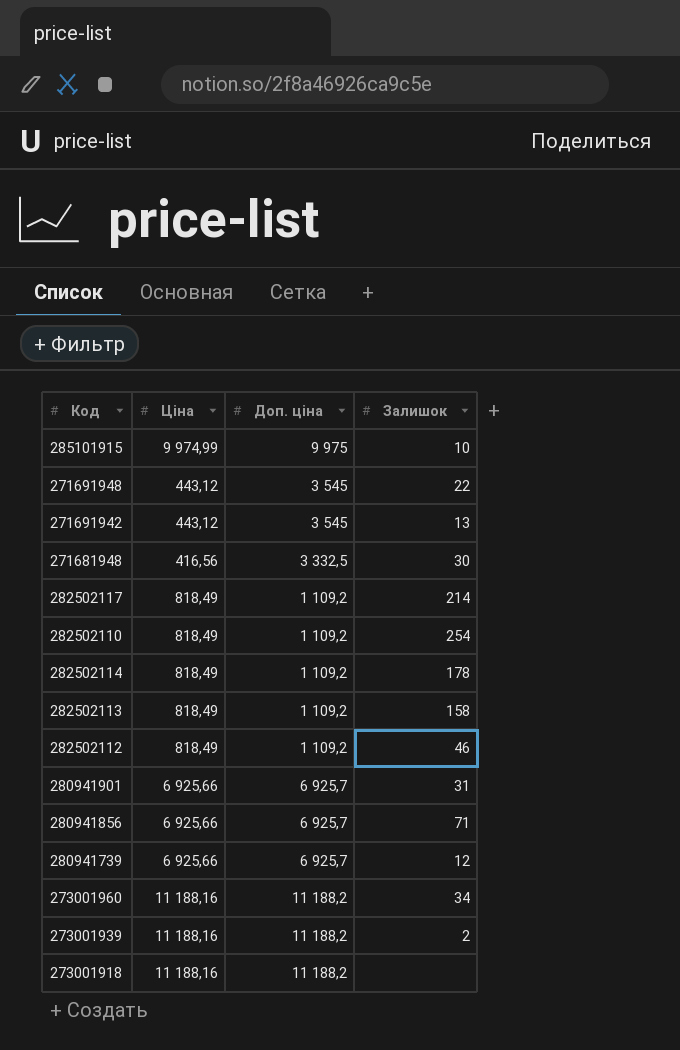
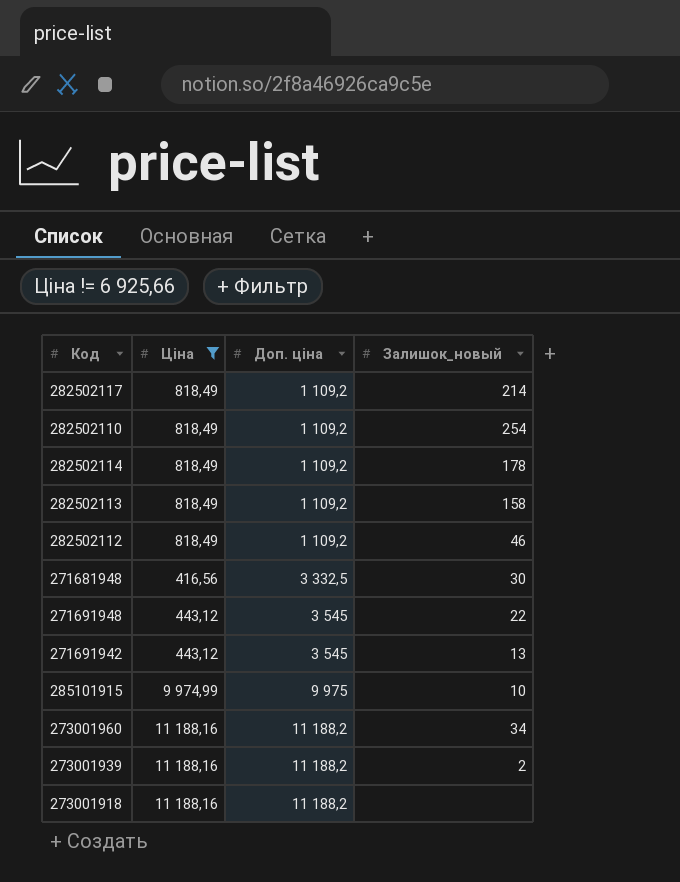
filter: none -> Ціна != 6 925,66
row order: none -> Доп. ціна ascending
column name: Залишок -> Залишок_новый

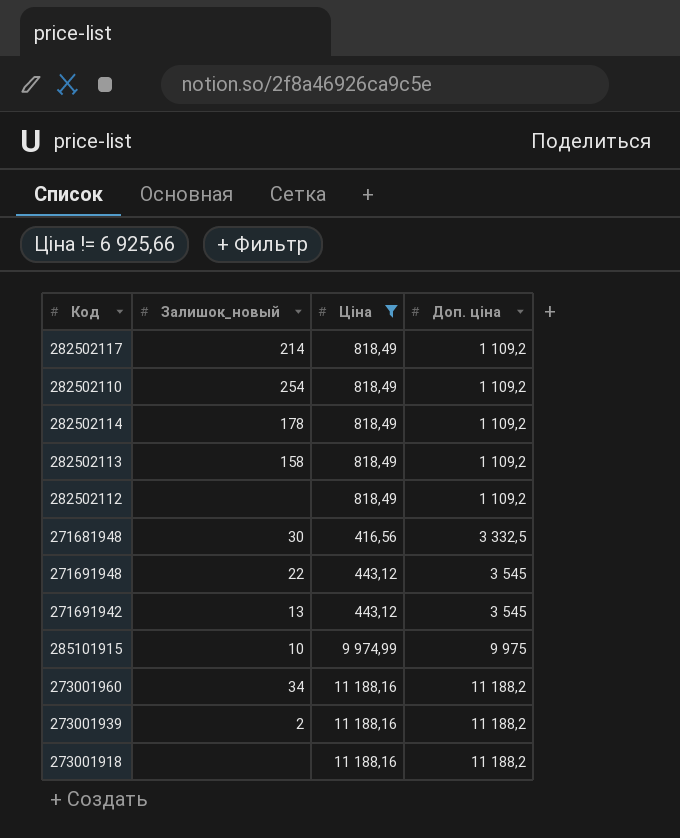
column Залишок_новый | position: 4 -> 2
282502112 | Залишок_новый: 46 -> none

